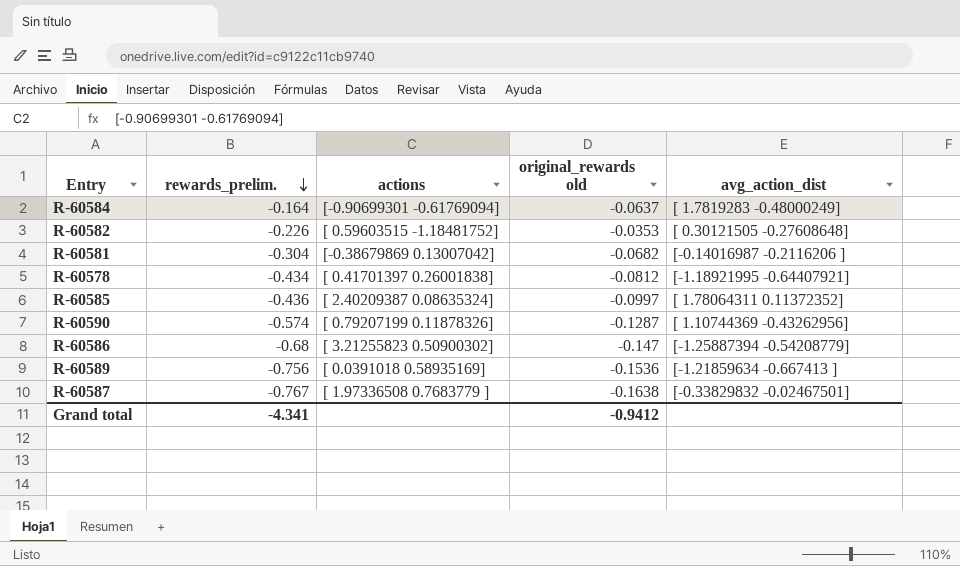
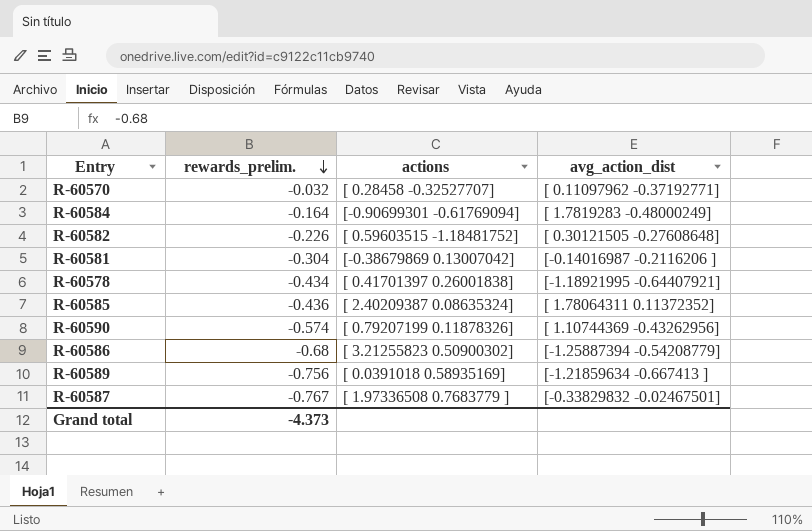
column original_rewards old | position: 4 -> none
row R-60570: none -> -0.032 | [ 0.28458 -0.32527707] | [ 0.11097962 -0.37192771]
Grand total | rewards_prelim.: -4.341 -> -4.373

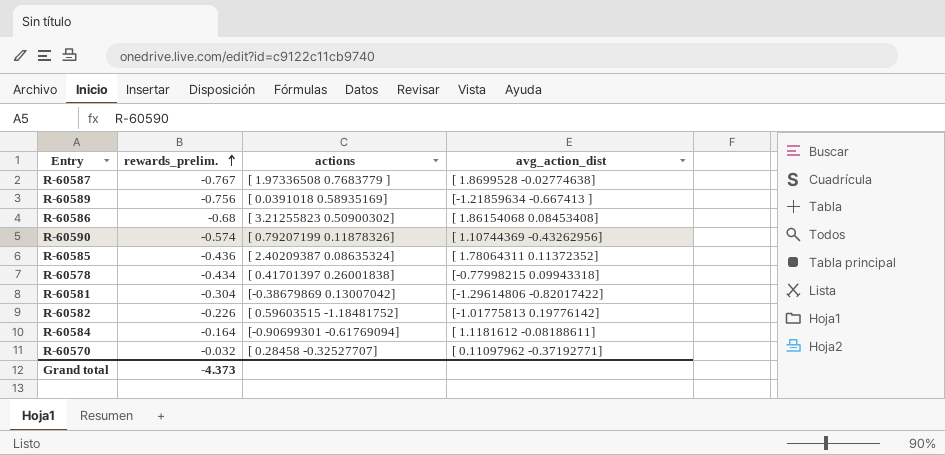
row order: rewards_prelim. descending -> rewards_prelim. ascending
R-60587 | avg_action_dist: [-0.33829832 -0.02467501] -> [ 1.8699528 -0.02774638]
R-60586 | avg_action_dist: [-1.25887394 -0.54208779] -> [ 1.86154068 0.08453408]
R-60578 | avg_action_dist: [-1.18921995 -0.64407921] -> [-0.77998215 0.09943318]
R-60581 | avg_action_dist: [-0.14016987 -0.2116206 ] -> [-1.29614806 -0.82017422]
R-60582 | avg_action_dist: [ 0.30121505 -0.27608648] -> [-1.01775813 0.19776142]
R-60584 | avg_action_dist: [ 1.7819283 -0.48000249] -> [ 1.1181612 -0.08188611]

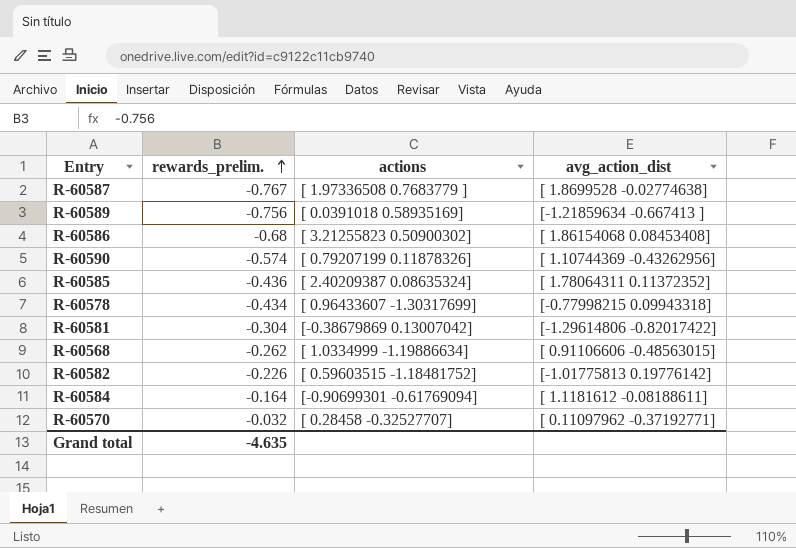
R-60578 | actions: [ 0.41701397 0.26001838] -> [ 0.96433607 -1.30317699]
row R-60568: none -> -0.262 | [ 1.0334999 -1.19886634] | [ 0.91106606 -0.48563015]
Grand total | rewards_prelim.: -4.373 -> -4.635

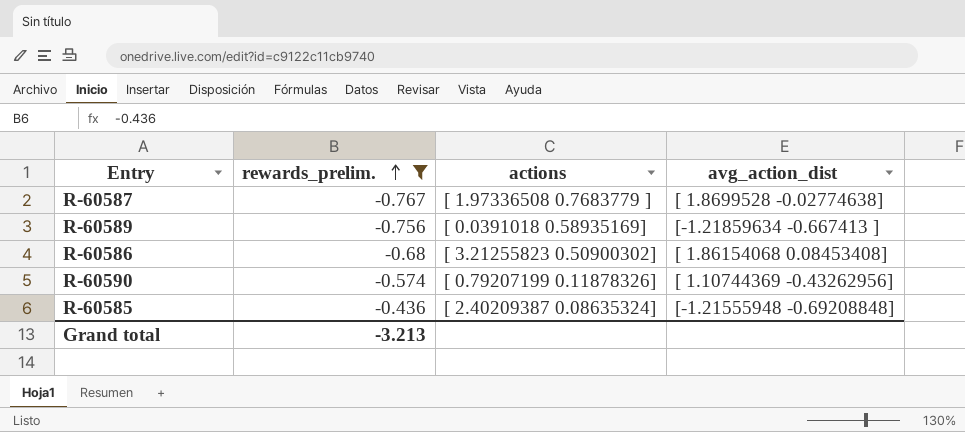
filter: none -> rewards_prelim. <= -0.436
R-60585 | avg_action_dist: [ 1.78064311 0.11372352] -> [-1.21555948 -0.69208848]
Grand total | rewards_prelim.: -4.635 -> -3.213

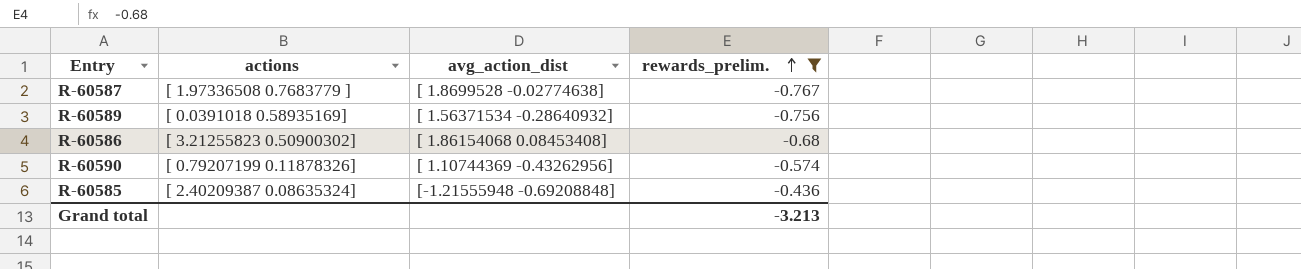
column rewards_prelim. | position: 2 -> 4
R-60589 | avg_action_dist: [-1.21859634 -0.667413 ] -> [ 1.56371534 -0.28640932]

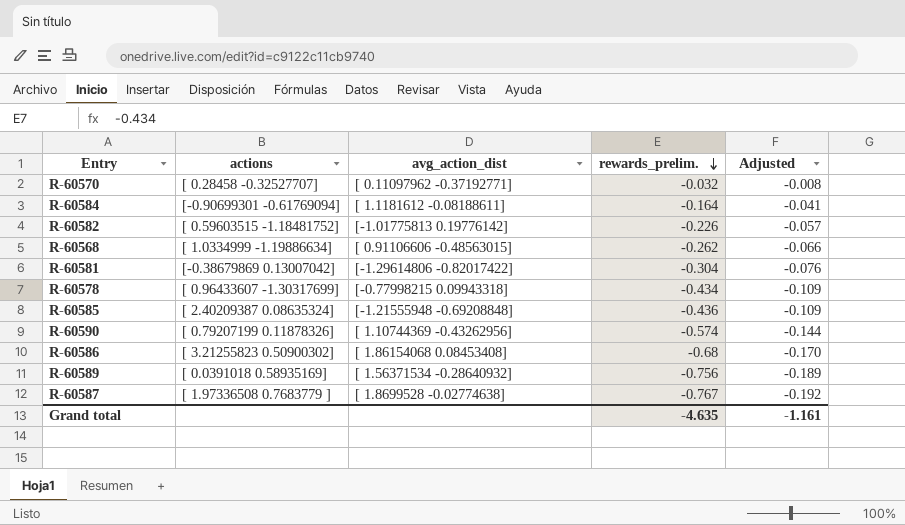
filter: rewards_prelim. <= -0.436 -> none
row order: rewards_prelim. ascending -> rewards_prelim. descending
column Adjusted | formula: none -> [rewards_prelim.] * 0.25
Grand total | rewards_prelim.: -3.213 -> -4.635

